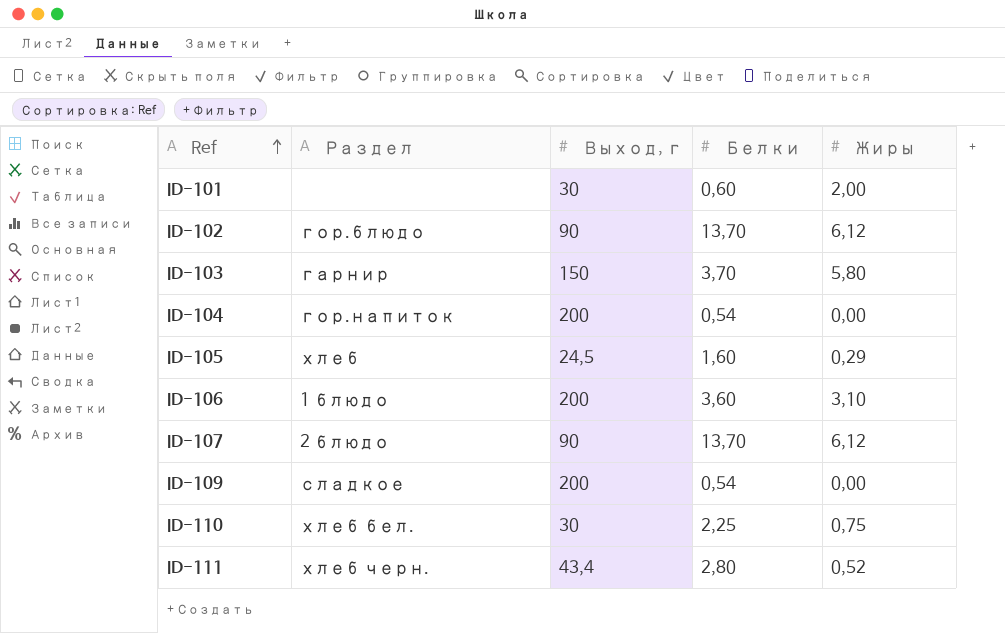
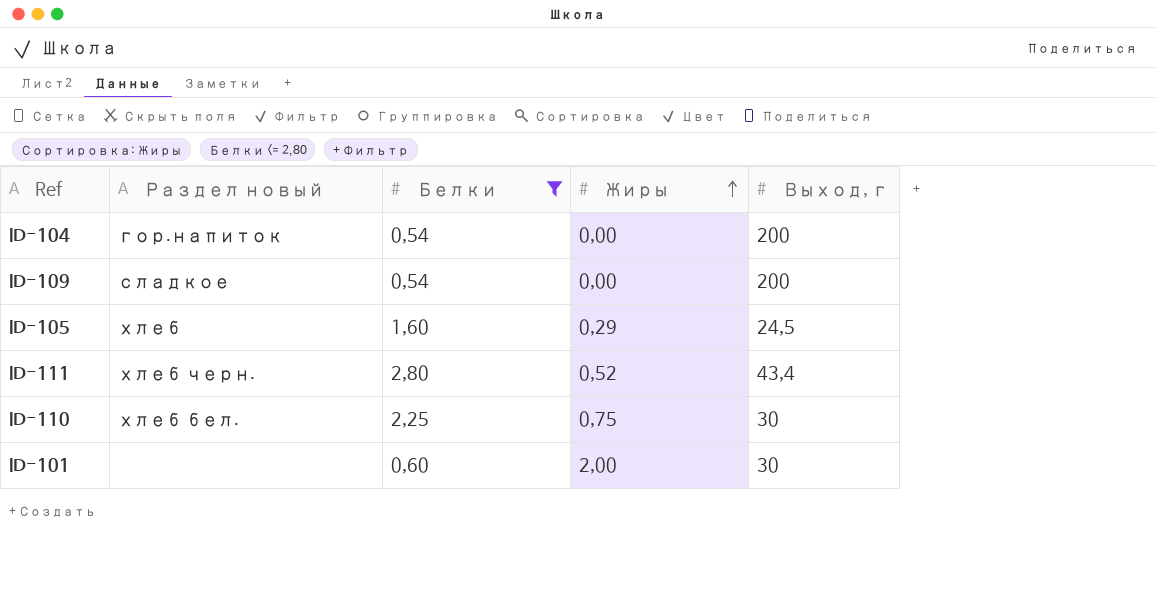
filter: none -> Белки <= 2,80
row order: Ref ascending -> Жиры ascending
column name: Раздел -> Раздел новый
column Выход, г | position: 3 -> 5

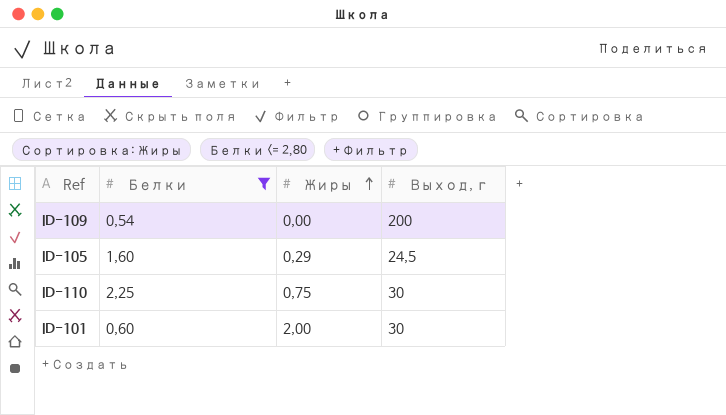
column Раздел новый | position: 2 -> none
row ID-104: гор.напиток | 0,54 | 0,00 | 200 -> none
row ID-111: хлеб черн. | 2,80 | 0,52 | 43,4 -> none

